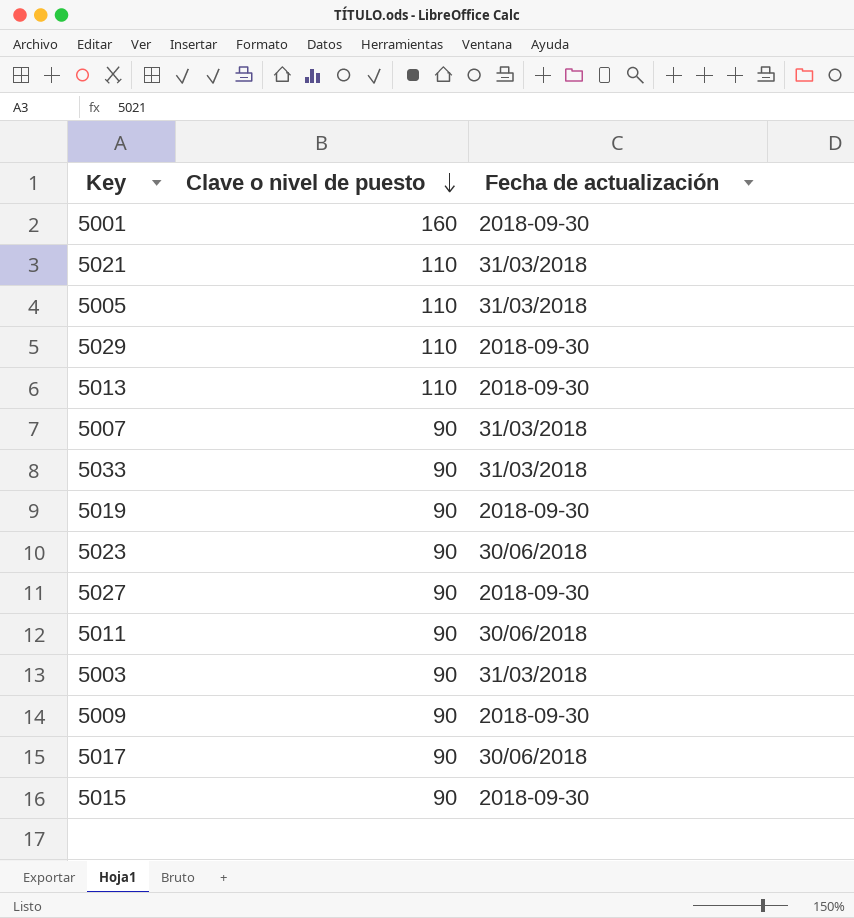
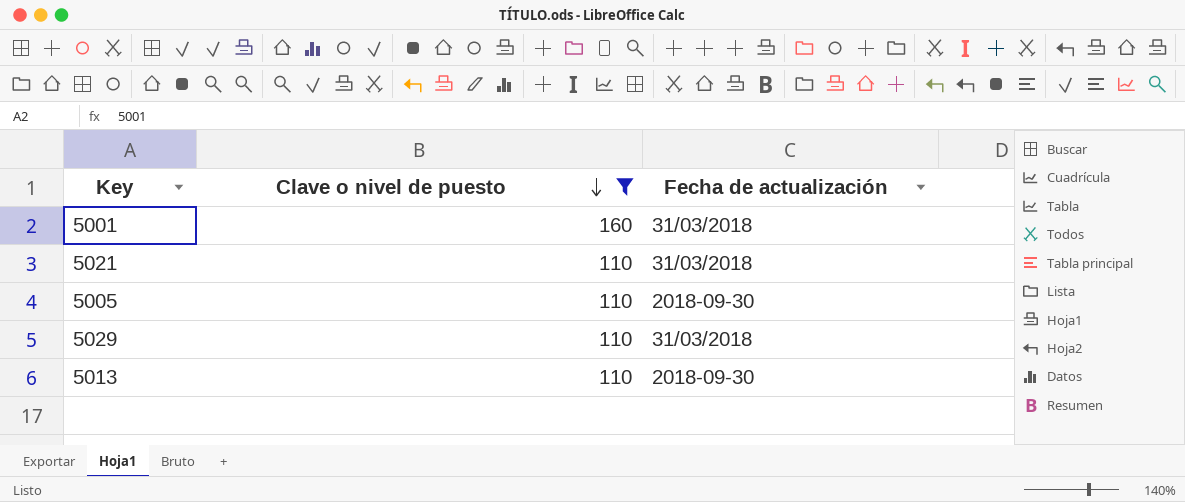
filter: none -> Clave o nivel de puesto != 90
5001 | Fecha de actualización: 2018-09-30 -> 31/03/2018
5005 | Fecha de actualización: 31/03/2018 -> 2018-09-30
5029 | Fecha de actualización: 2018-09-30 -> 31/03/2018

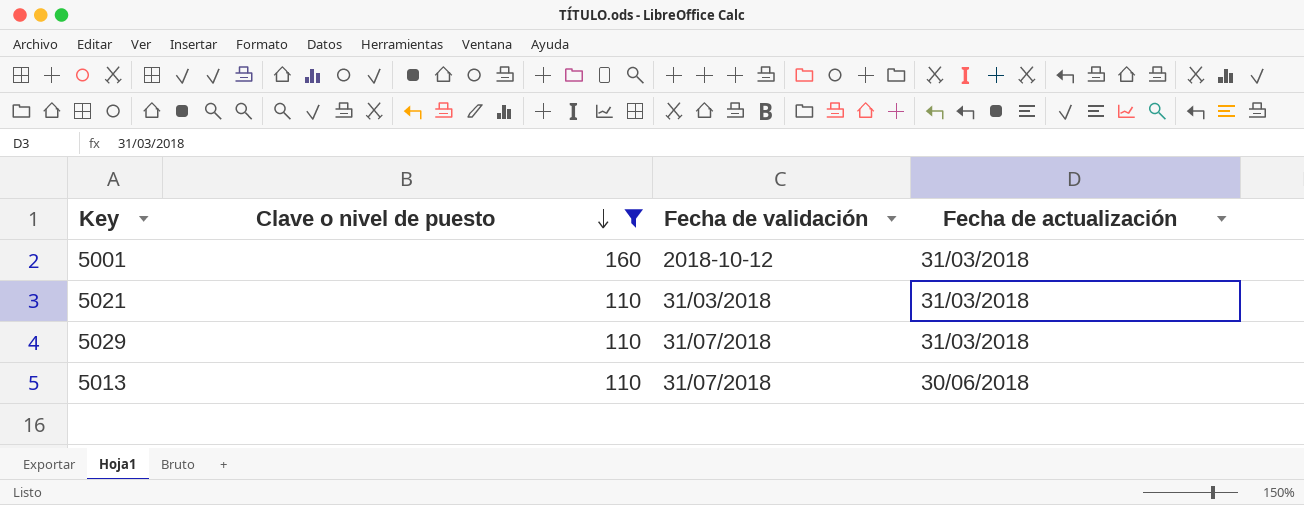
column Fecha de validación | position: none -> 3
row 5005: 110 | 2018-09-30 -> none
5013 | Fecha de actualización: 2018-09-30 -> 30/06/2018

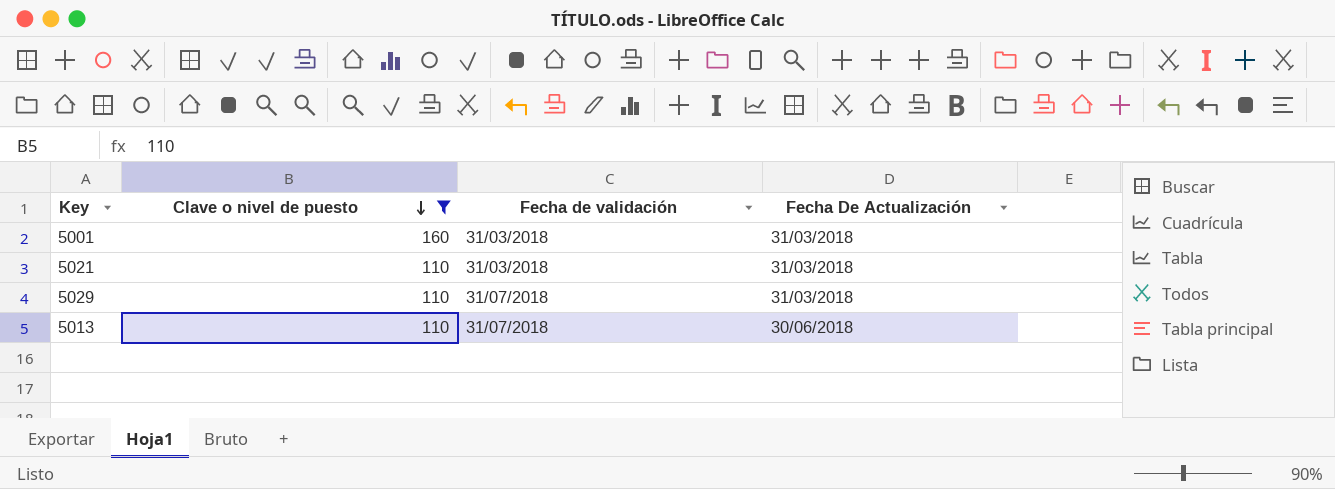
column name: Fecha de actualización -> Fecha De Actualización
5001 | Fecha de validación: 2018-10-12 -> 31/03/2018

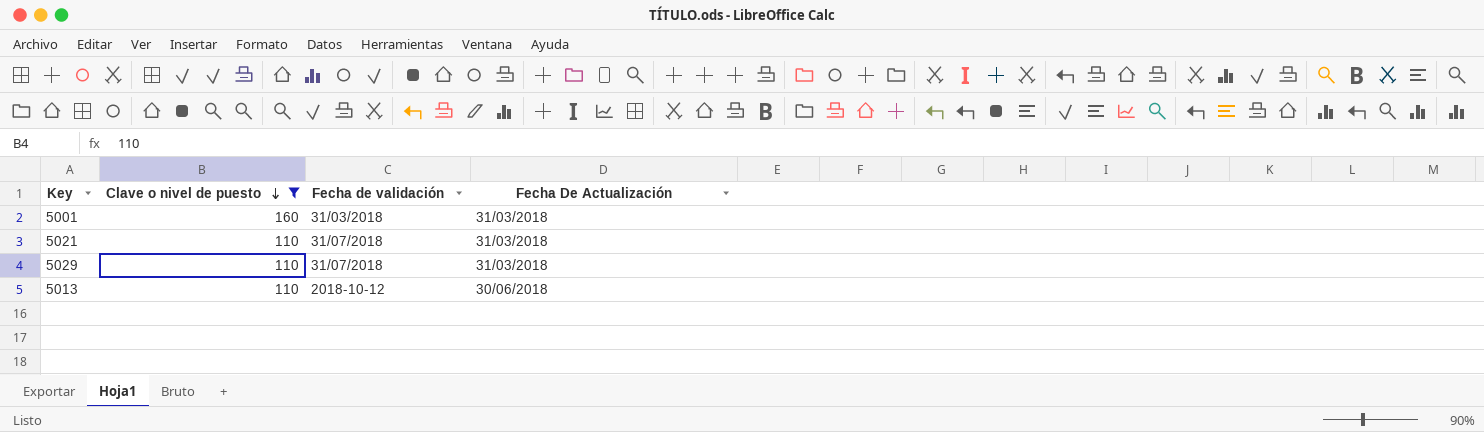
5021 | Fecha de validación: 31/03/2018 -> 31/07/2018
5013 | Fecha de validación: 31/07/2018 -> 2018-10-12

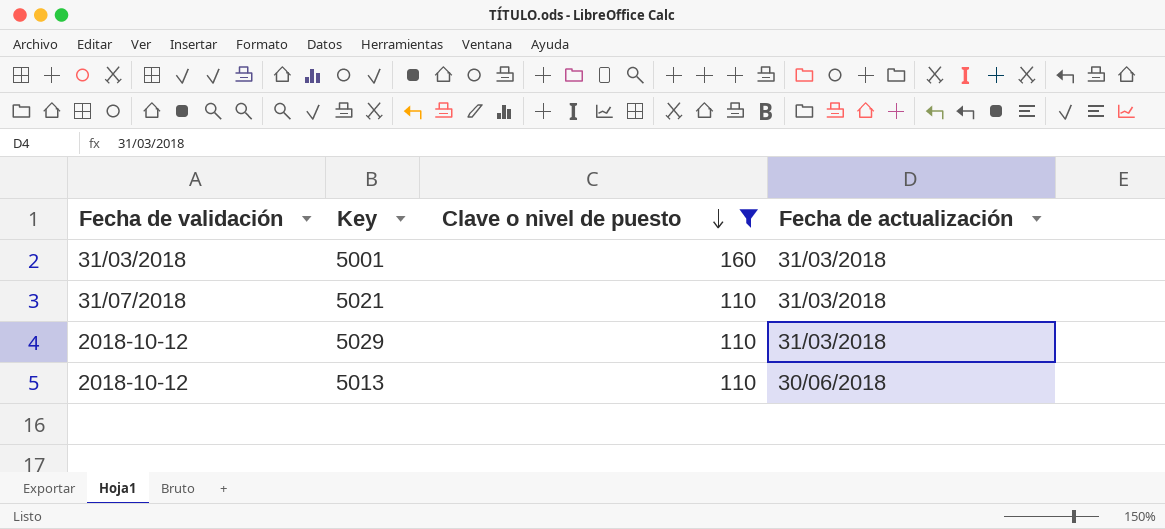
column Fecha de validación | position: 3 -> 1
column name: Fecha De Actualización -> Fecha de actualización
5029 | Fecha de validación: 31/07/2018 -> 2018-10-12

